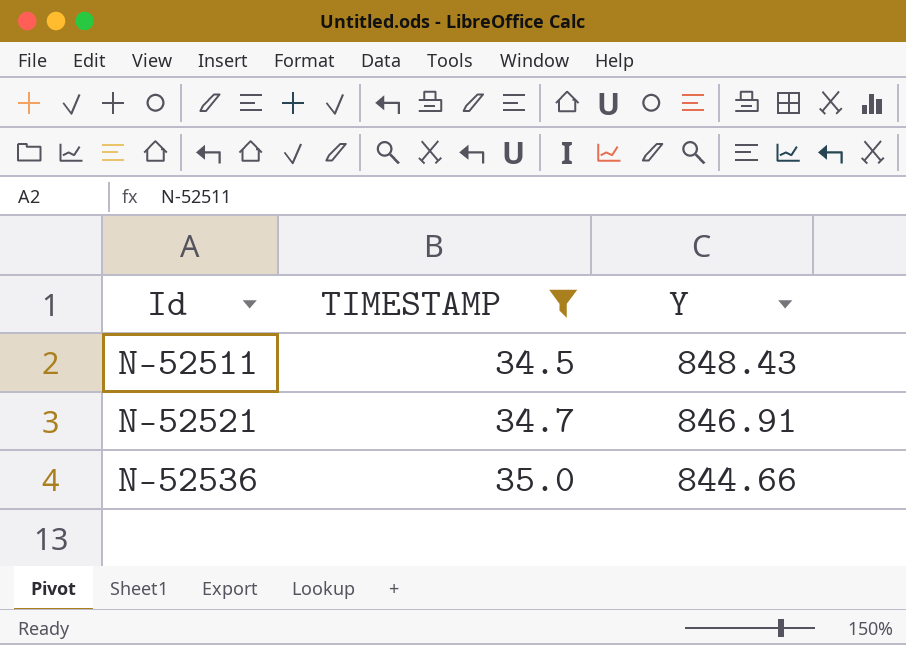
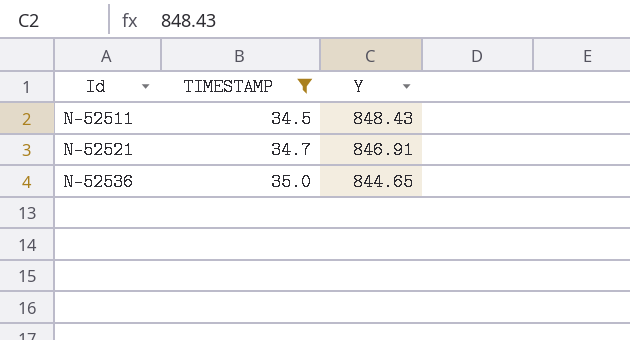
N-52536 | Y: 844.66 -> 844.65

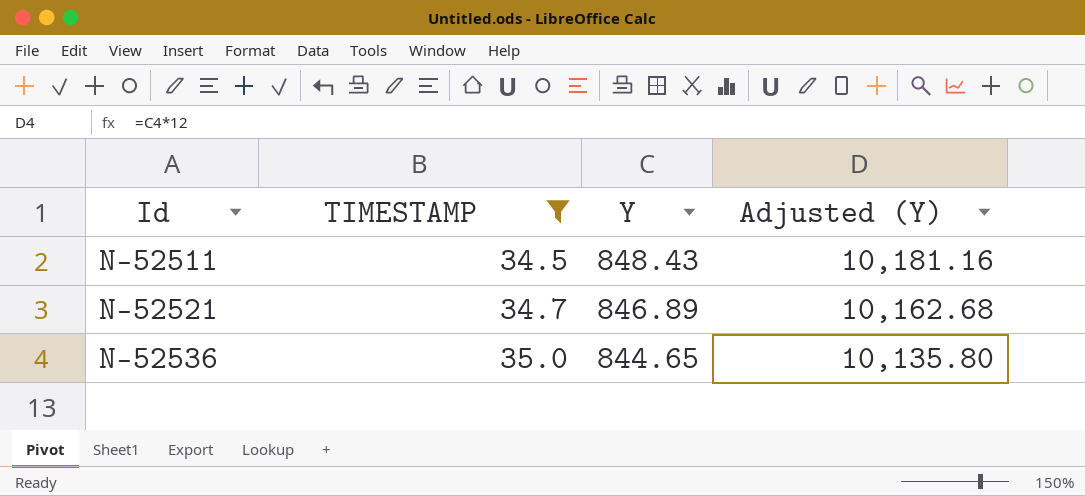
column Adjusted (Y) | formula: none -> [Y] * 12
N-52521 | Y: 846.91 -> 846.89

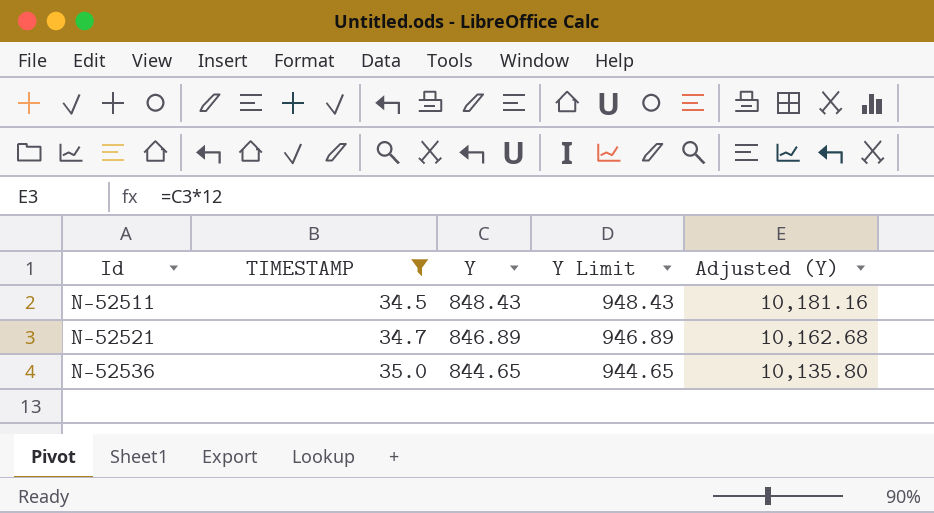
column Y Limit | formula: none -> [Y] + 100

